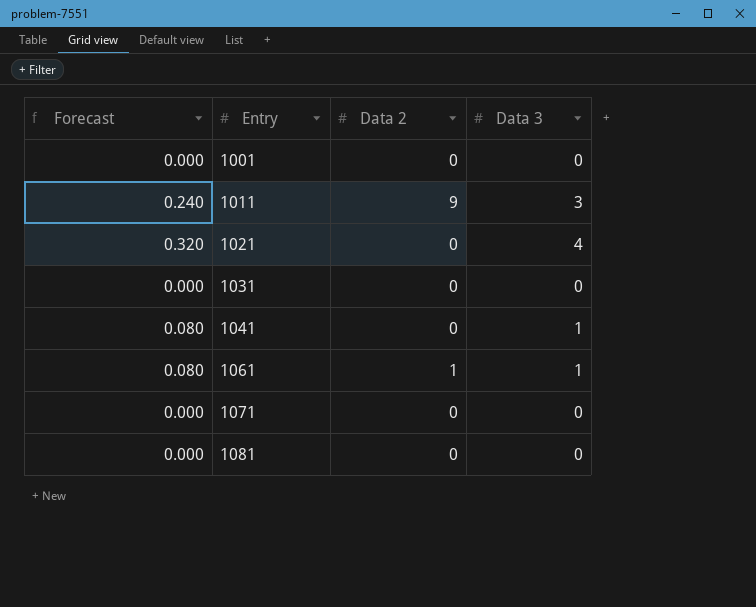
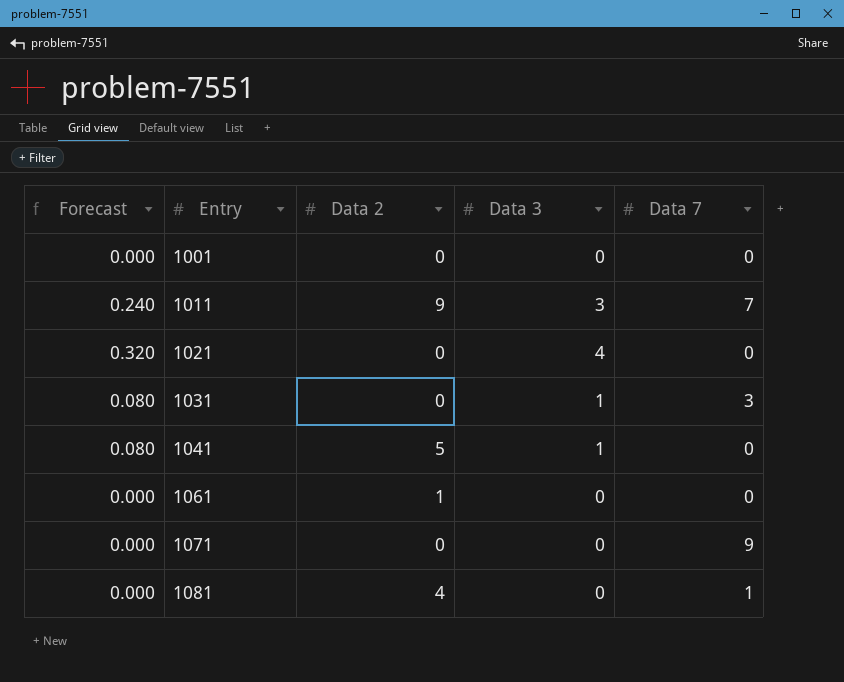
column Data 7 | position: none -> 5
1031 | Forecast: 0.000 -> 0.080
1031 | Data 3: 0 -> 1
1041 | Data 2: 0 -> 5
1061 | Forecast: 0.080 -> 0.000
1061 | Data 3: 1 -> 0
1081 | Data 2: 0 -> 4

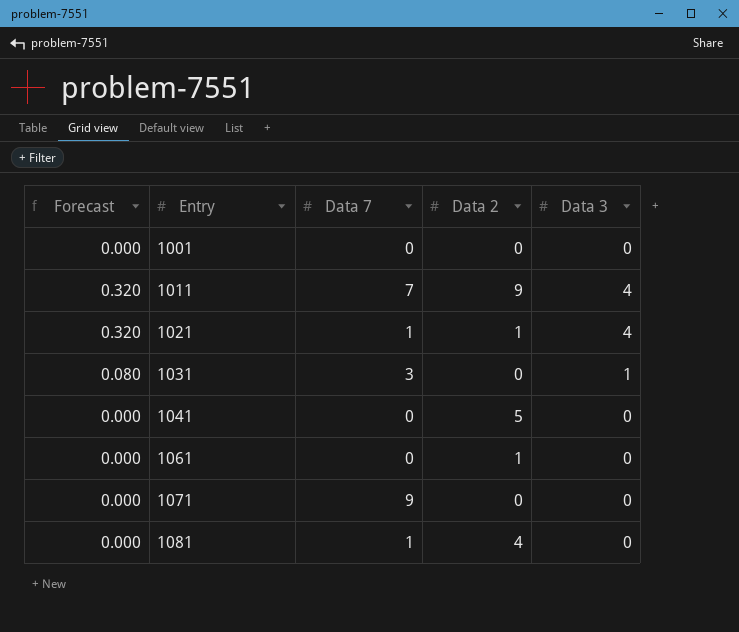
column Data 7 | position: 5 -> 3
1011 | Forecast: 0.240 -> 0.320
1011 | Data 3: 3 -> 4
1021 | Data 7: 0 -> 1
1021 | Data 2: 0 -> 1
1041 | Forecast: 0.080 -> 0.000
1041 | Data 3: 1 -> 0

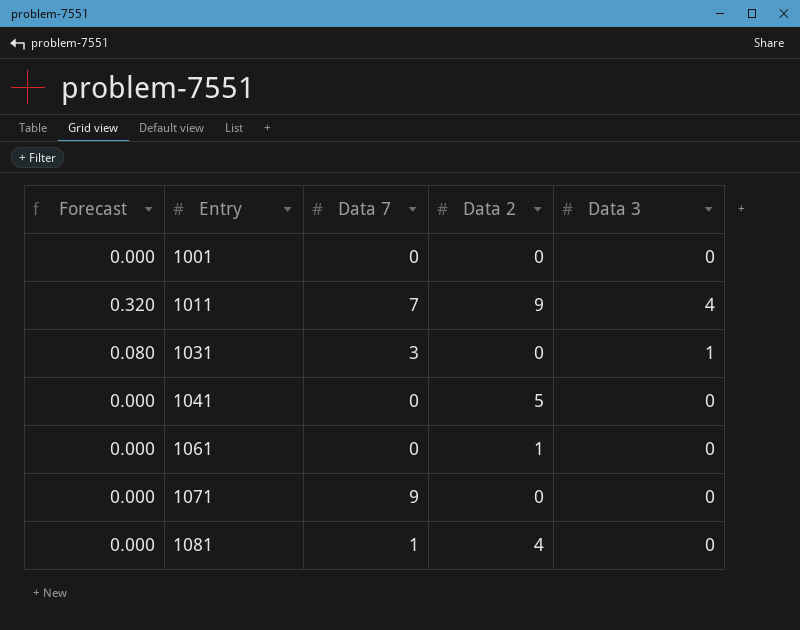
row 1021: 0.320 | 1 | 1 | 4 -> none

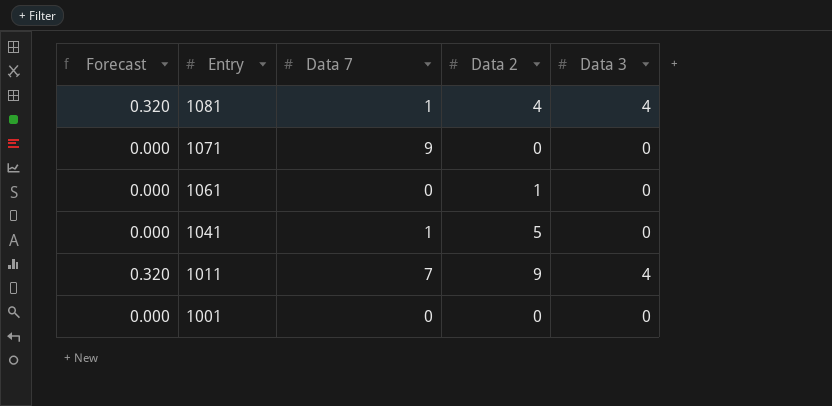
row order: Entry ascending -> Entry descending
row 1031: 0.080 | 3 | 0 | 1 -> none
1081 | Forecast: 0.000 -> 0.320
1081 | Data 3: 0 -> 4
1041 | Data 7: 0 -> 1

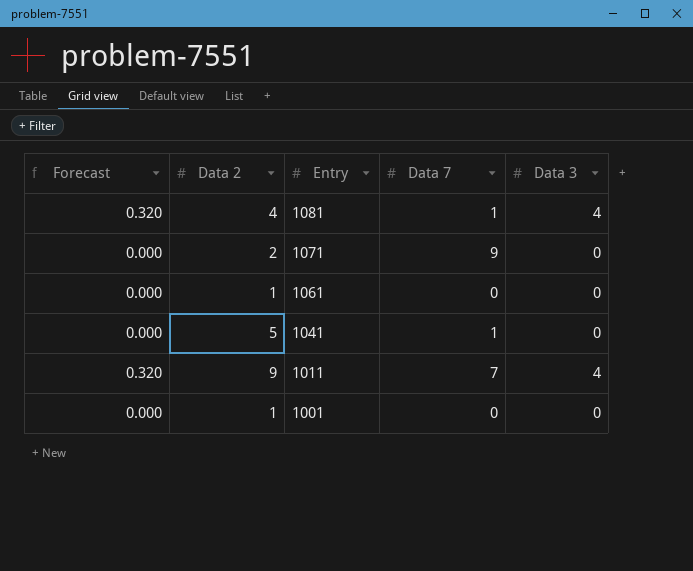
column Data 2 | position: 4 -> 2
1071 | Data 2: 0 -> 2
1001 | Data 2: 0 -> 1

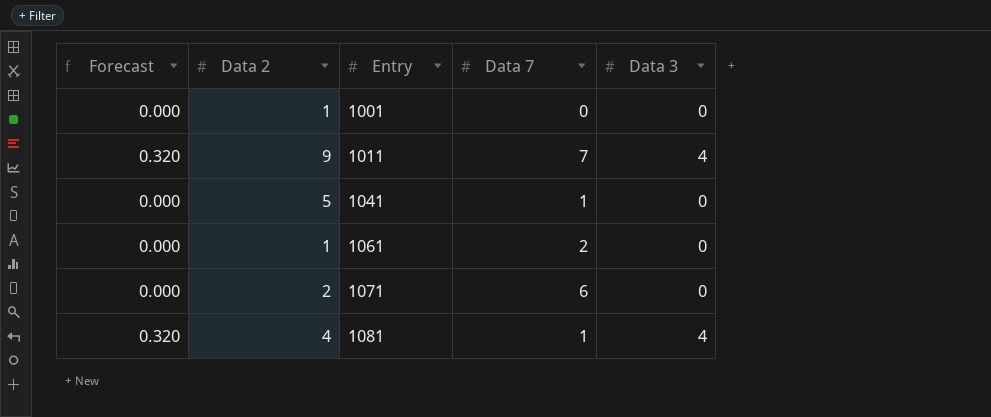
row order: Entry descending -> Entry ascending
1061 | Data 7: 0 -> 2
1071 | Data 7: 9 -> 6

